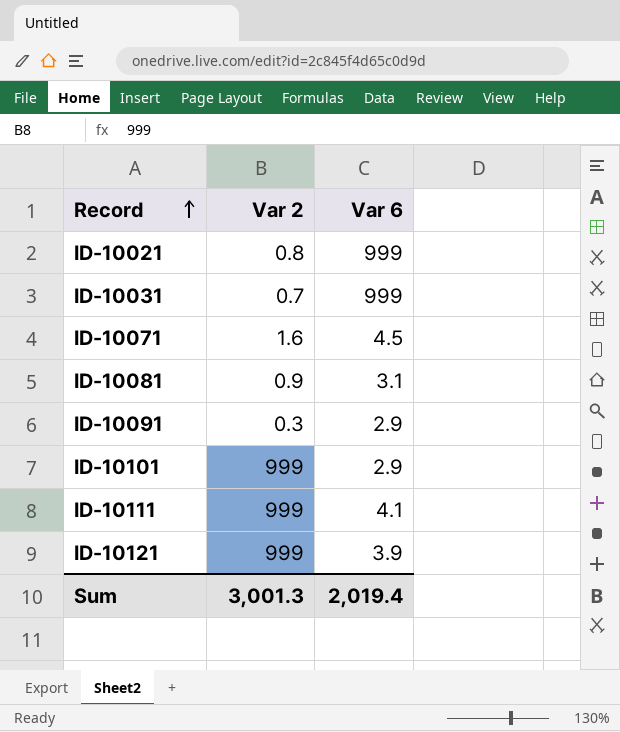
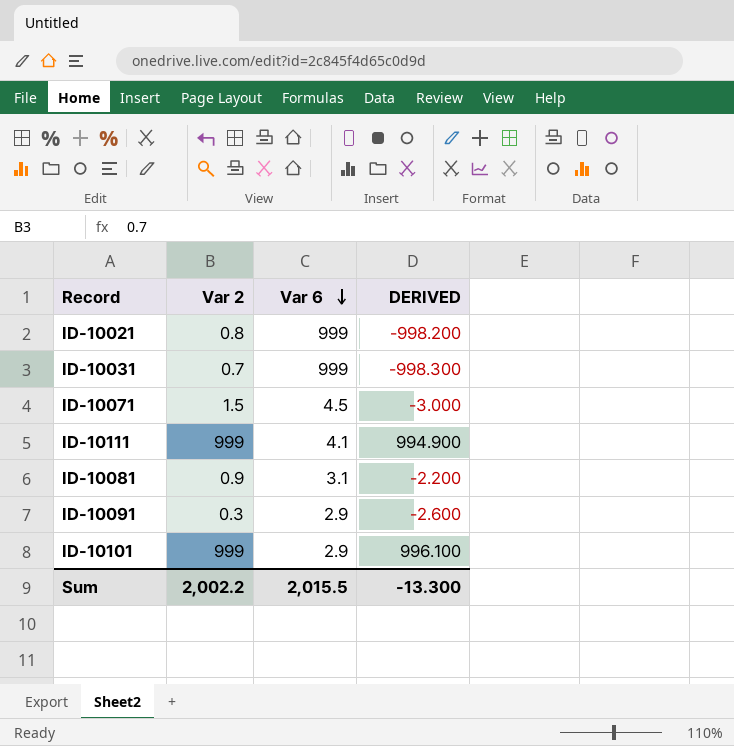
row order: Record ascending -> Var 6 descending
column DERIVED | formula: none -> [Var 2] - [Var 6]
row ID-10121: 999 | 3.9 -> none
ID-10071 | Var 2: 1.6 -> 1.5
Sum | Var 2: 3,001.3 -> 2,002.2
Sum | Var 6: 2,019.4 -> 2,015.5

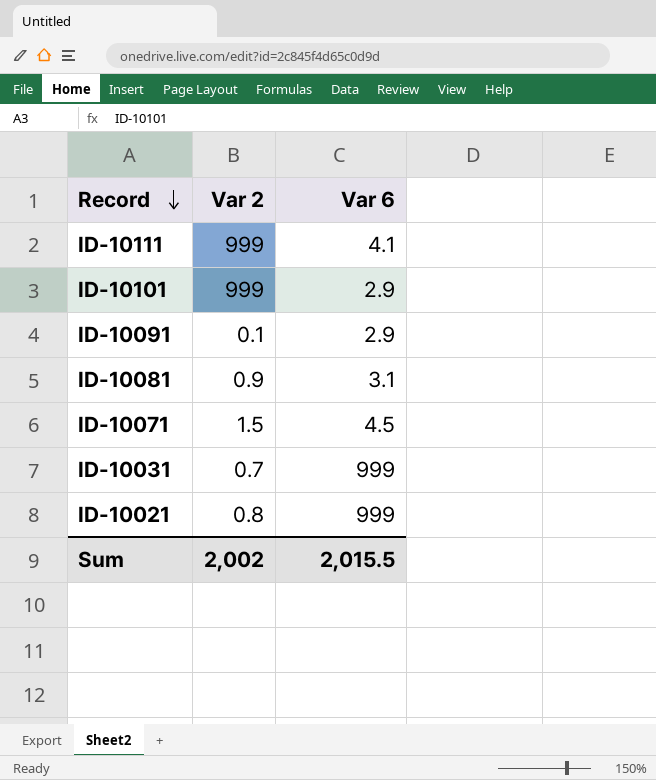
row order: Var 6 descending -> Record descending
column DERIVED | formula: [Var 2] - [Var 6] -> none
ID-10091 | Var 2: 0.3 -> 0.1
Sum | Var 2: 2,002.2 -> 2,002

